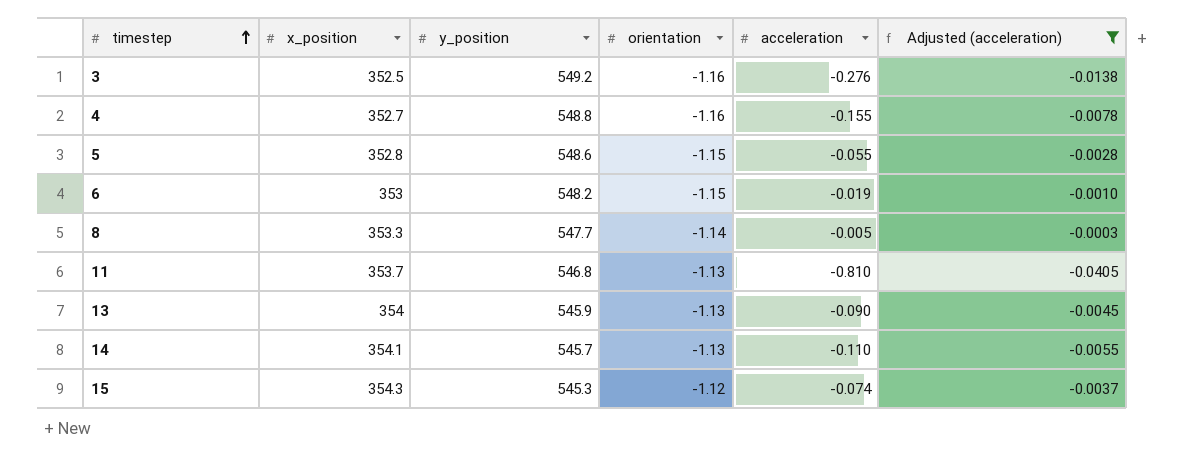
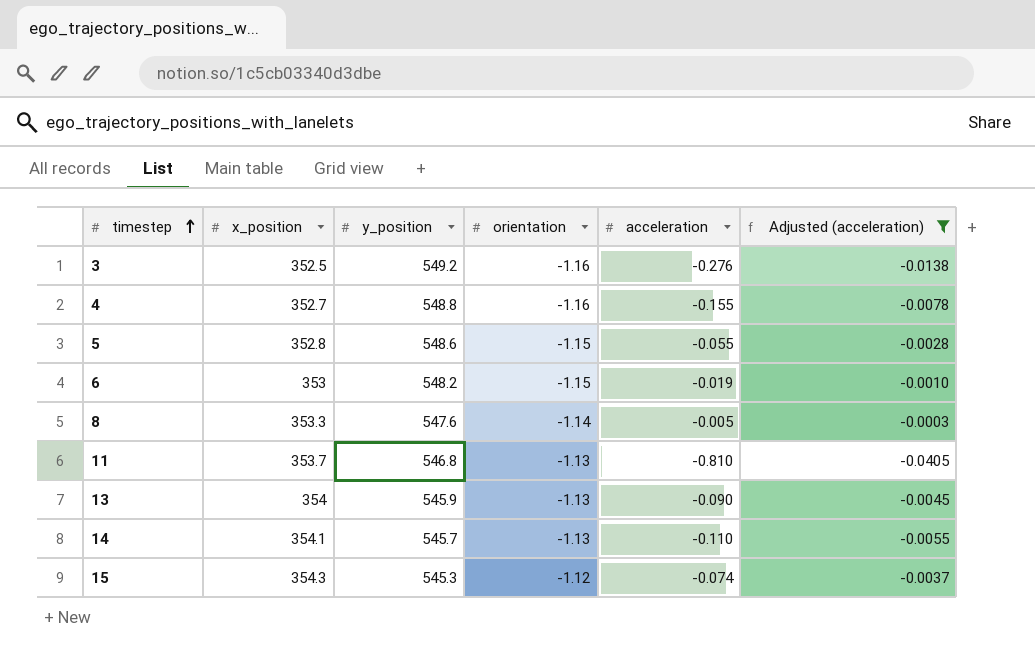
8 | y_position: 547.7 -> 547.6

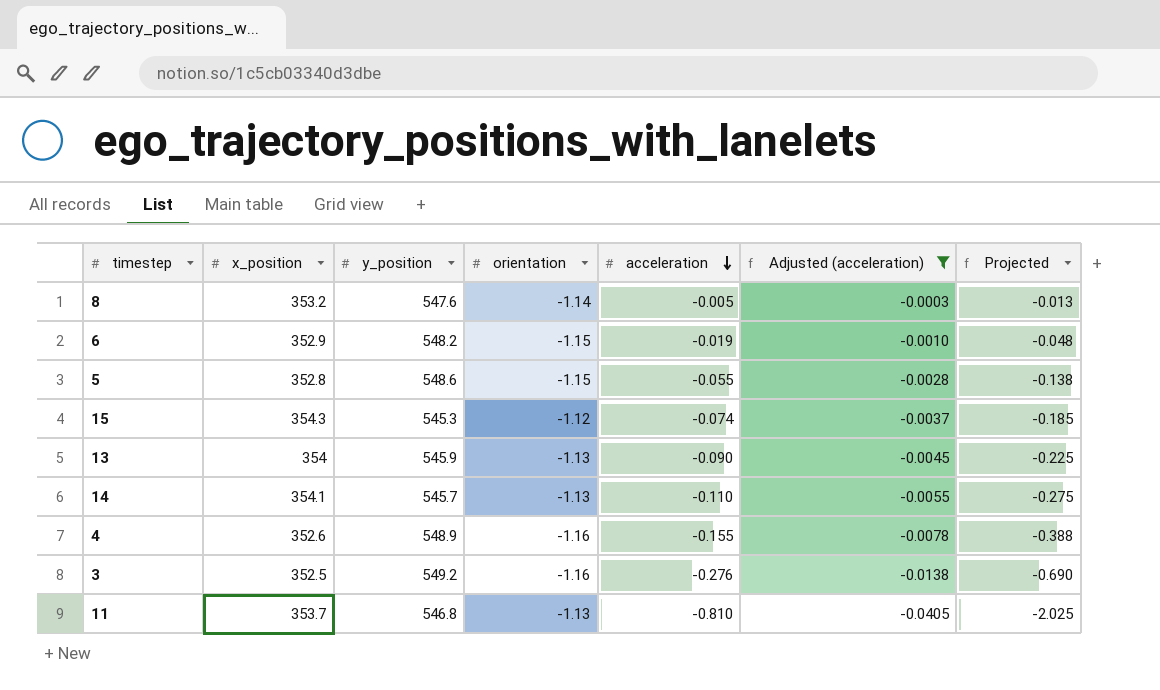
row order: timestep ascending -> acceleration descending
column Projected | formula: none -> [acceleration] * 2.5
8 | x_position: 353.3 -> 353.2
6 | x_position: 353 -> 352.9
4 | x_position: 352.7 -> 352.6
4 | y_position: 548.8 -> 548.9

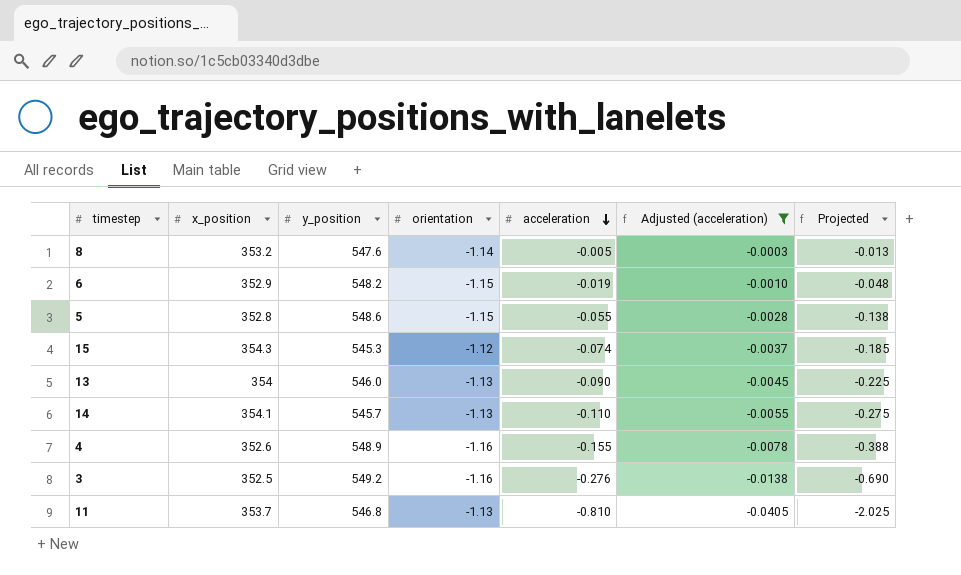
13 | y_position: 545.9 -> 546.0

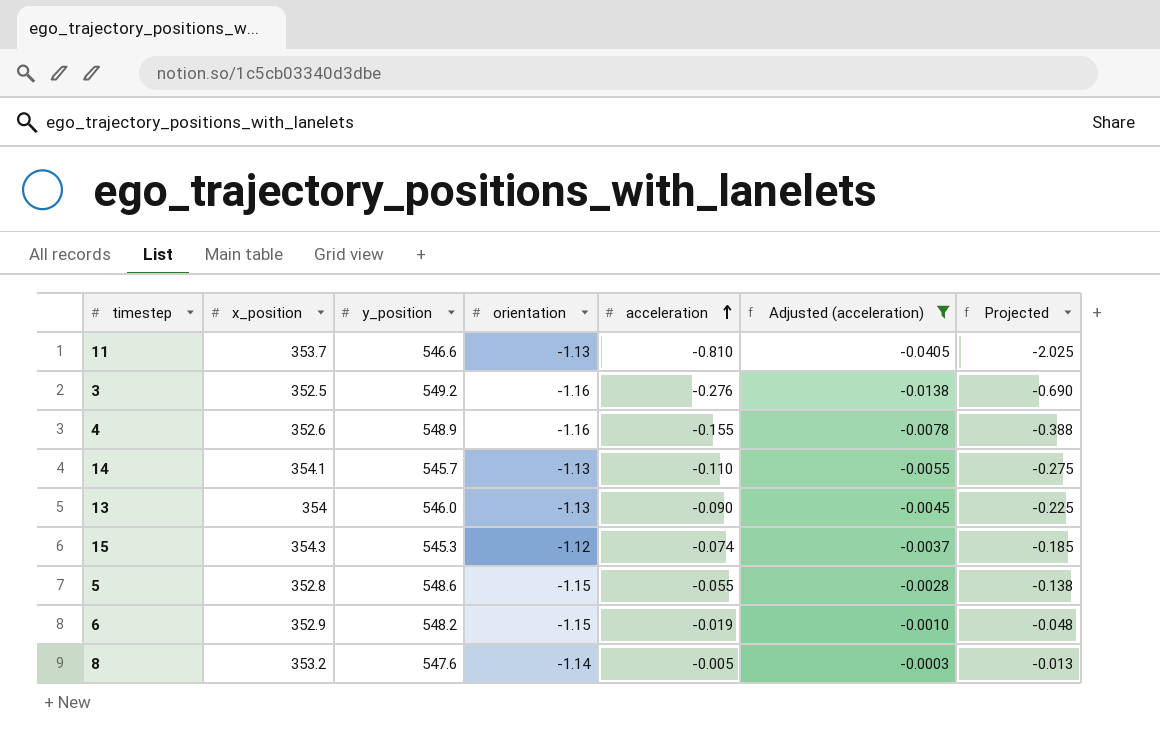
row order: acceleration descending -> acceleration ascending
11 | y_position: 546.8 -> 546.6

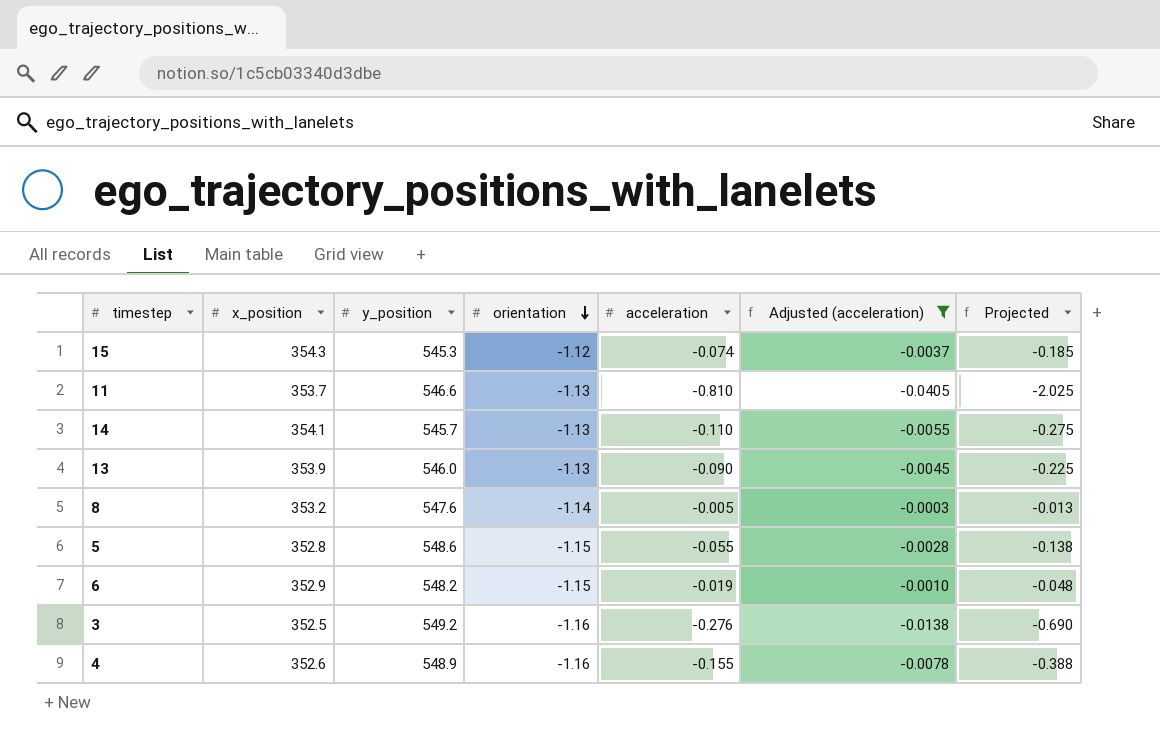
row order: acceleration ascending -> orientation descending
13 | x_position: 354 -> 353.9

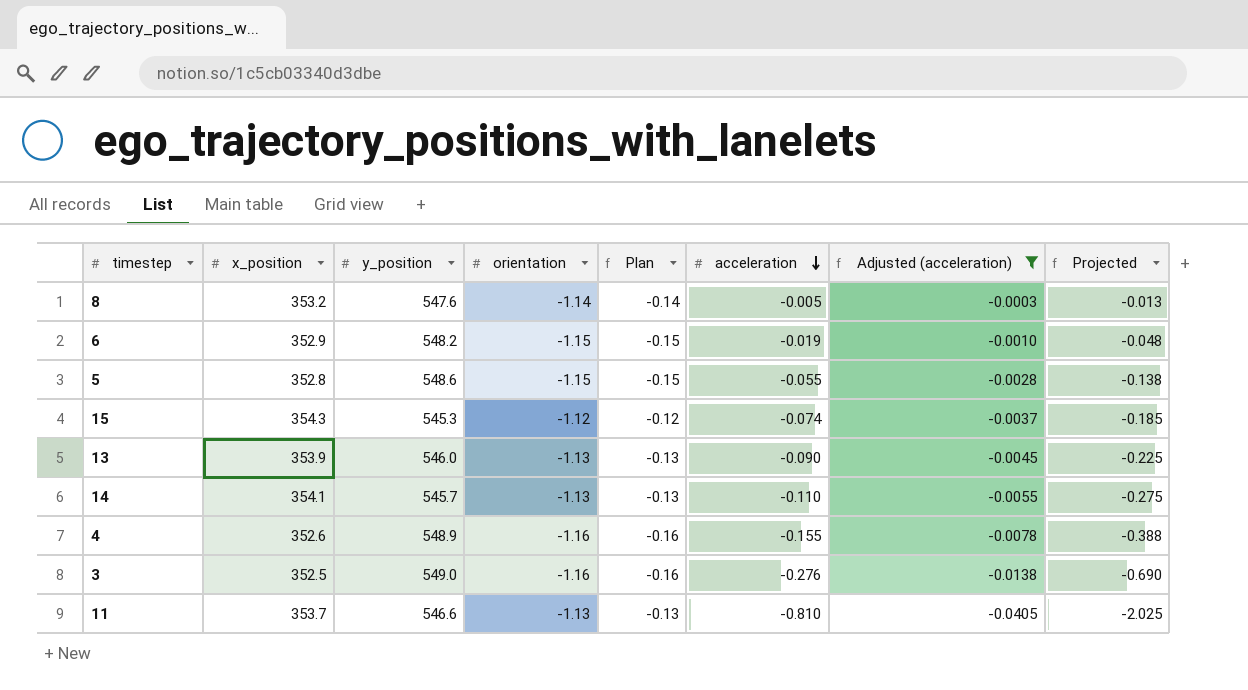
row order: orientation descending -> acceleration descending
column Plan | formula: none -> [orientation] + 1
3 | y_position: 549.2 -> 549.0

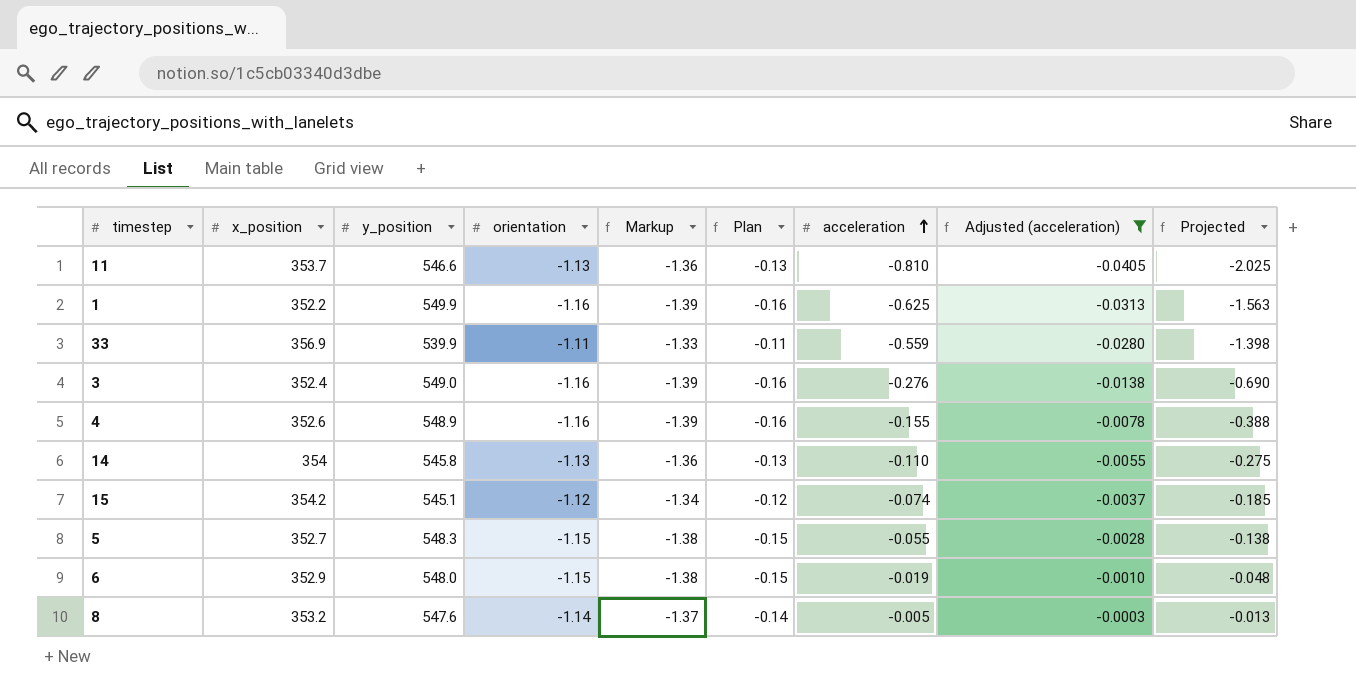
row order: acceleration descending -> acceleration ascending
column Markup | formula: none -> [orientation] * 1.2
row 13: 353.9 | 546.0 | -1.13 | -0.13 | -0.090 | -0.0045 | -0.225 -> none
row 1: none -> 352.2 | 549.9 | -1.16 | -1.39 | -0.16 | -0.625 | -0.0313 | -1.563
row 33: none -> 356.9 | 539.9 | -1.11 | -1.33 | -0.11 | -0.559 | -0.0280 | -1.398
3 | x_position: 352.5 -> 352.4
14 | x_position: 354.1 -> 354
14 | y_position: 545.7 -> 545.8
15 | x_position: 354.3 -> 354.2
15 | y_position: 545.3 -> 545.1
5 | x_position: 352.8 -> 352.7
5 | y_position: 548.6 -> 548.3
6 | y_position: 548.2 -> 548.0

